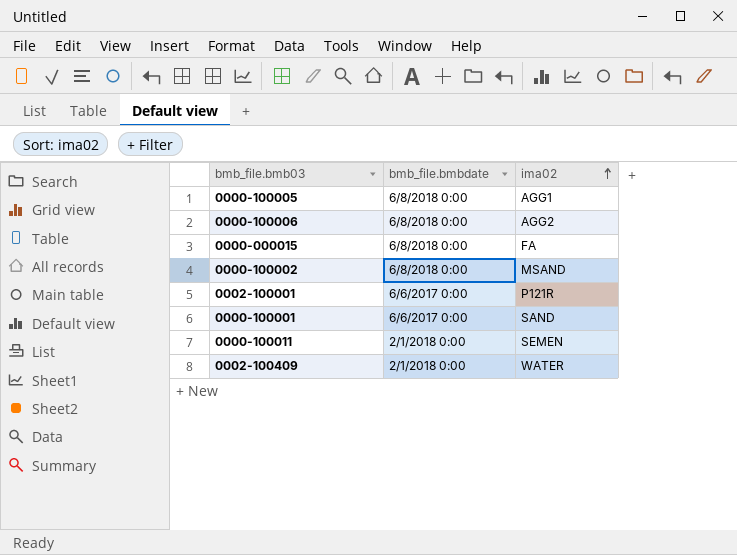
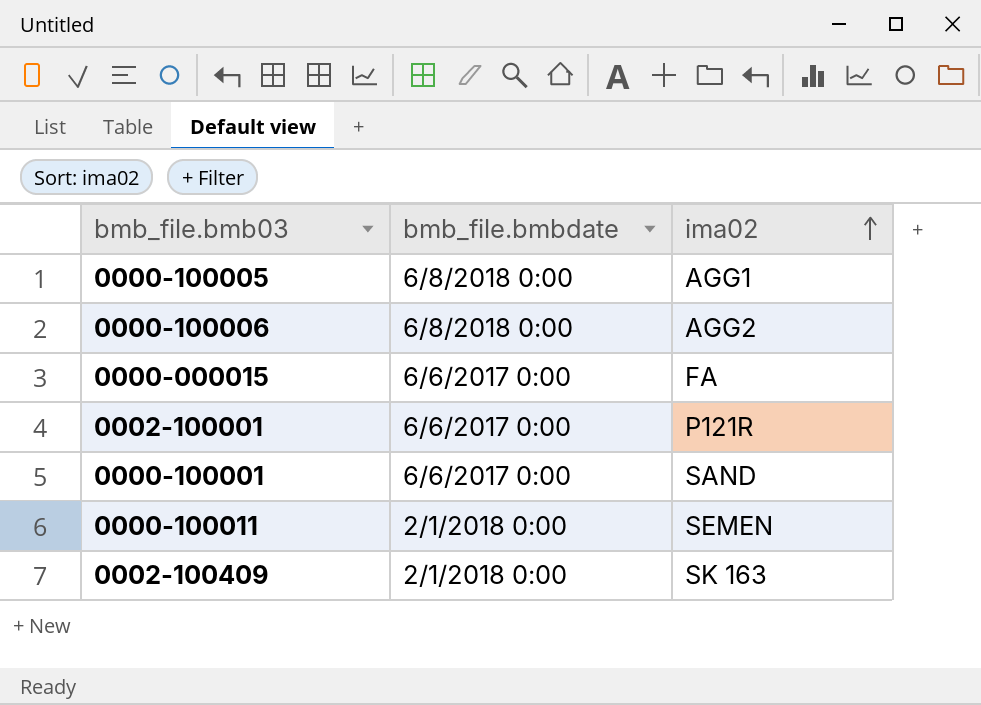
row 0000-100002: 6/8/2018 0:00 | MSAND -> none
0000-000015 | bmb_file.bmbdate: 6/8/2018 0:00 -> 6/6/2017 0:00
0002-100409 | ima02: WATER -> SK 163

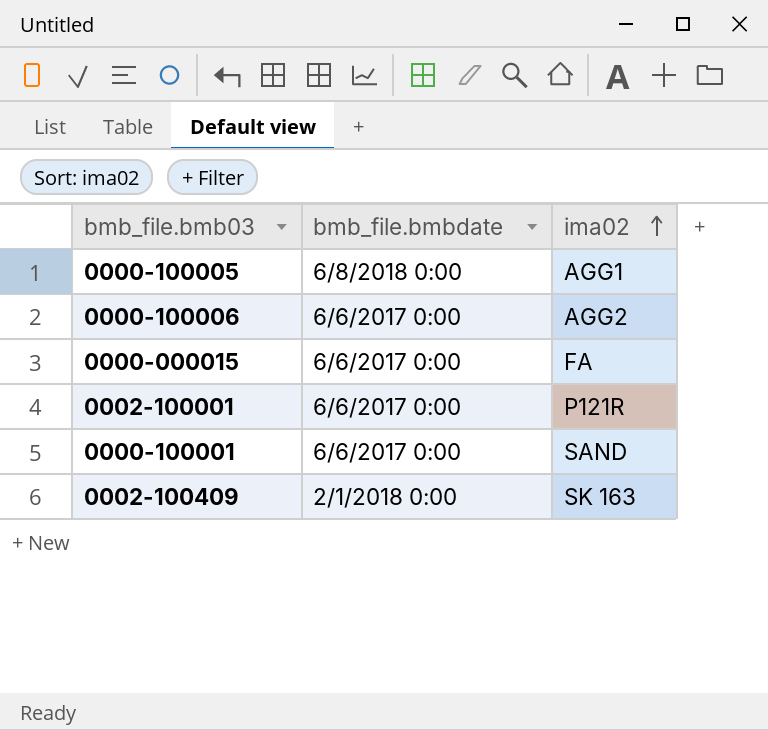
row 0000-100011: 2/1/2018 0:00 | SEMEN -> none
0000-100006 | bmb_file.bmbdate: 6/8/2018 0:00 -> 6/6/2017 0:00

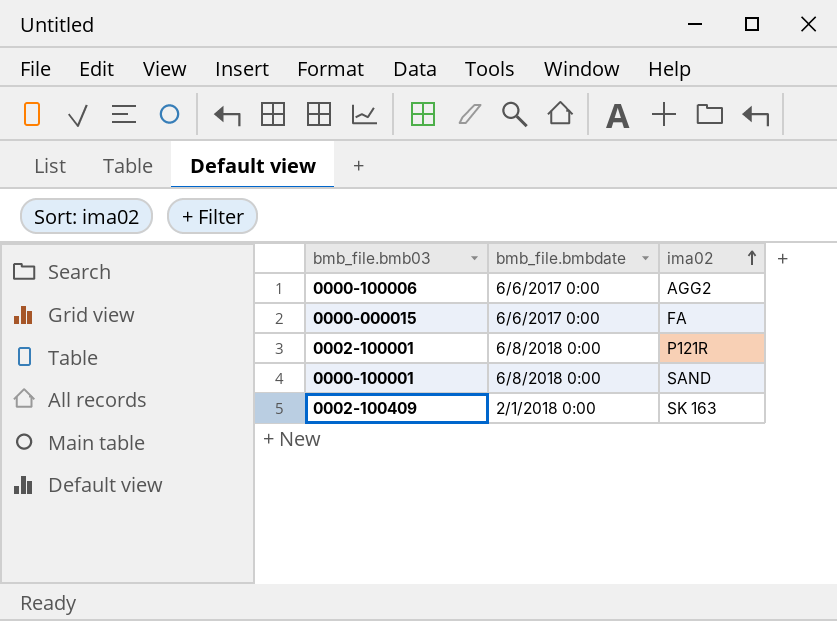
row 0000-100005: 6/8/2018 0:00 | AGG1 -> none
0002-100001 | bmb_file.bmbdate: 6/6/2017 0:00 -> 6/8/2018 0:00
0000-100001 | bmb_file.bmbdate: 6/6/2017 0:00 -> 6/8/2018 0:00

